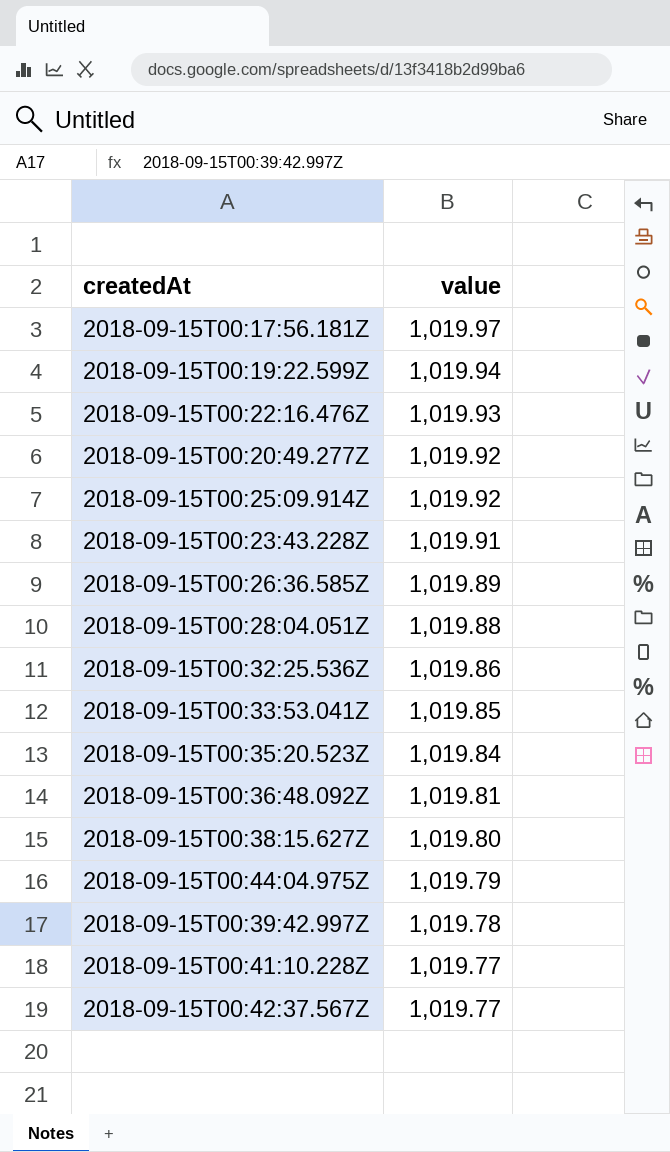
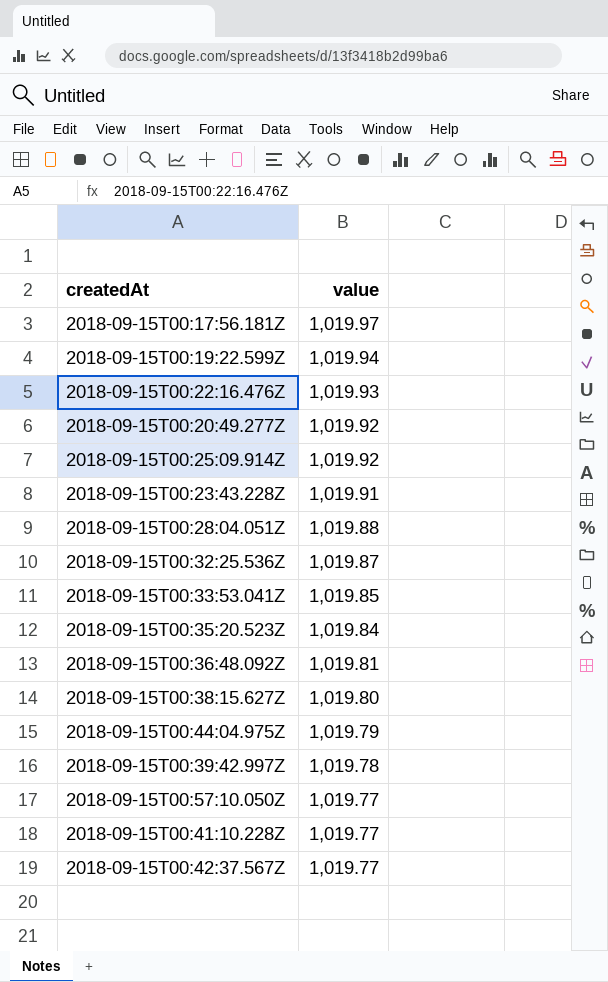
row 2018-09-15T00:26:36.585Z: 1,019.89 -> none
2018-09-15T00:32:25.536Z | value: 1,019.86 -> 1,019.87
row 2018-09-15T00:57:10.050Z: none -> 1,019.77

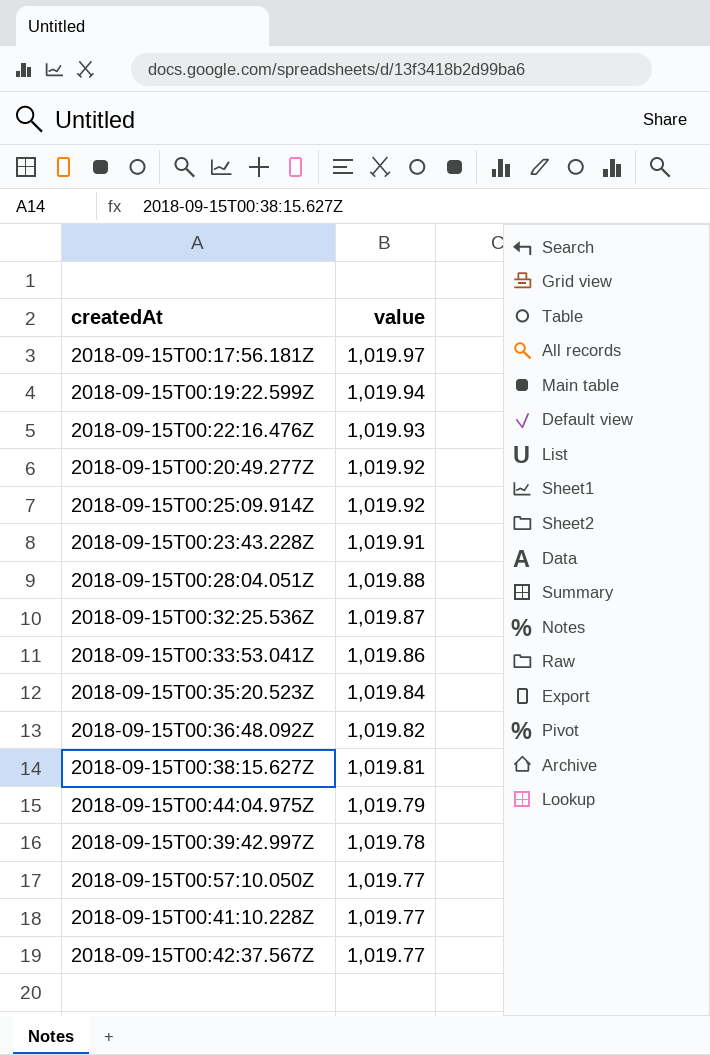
2018-09-15T00:33:53.041Z | value: 1,019.85 -> 1,019.86
2018-09-15T00:36:48.092Z | value: 1,019.81 -> 1,019.82
2018-09-15T00:38:15.627Z | value: 1,019.80 -> 1,019.81

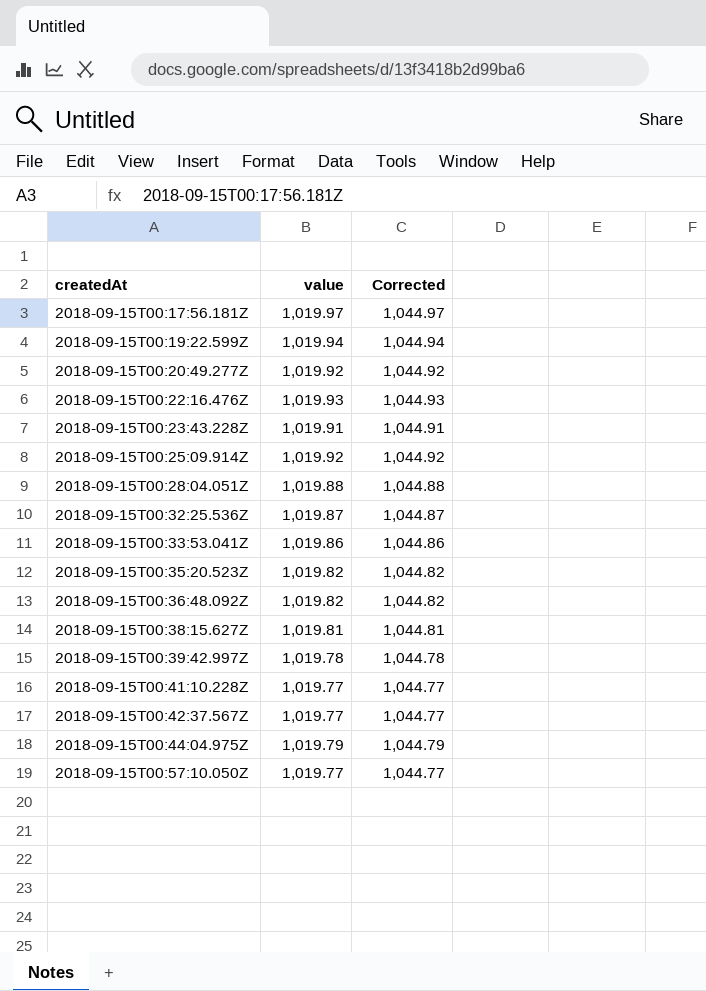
row order: value descending -> createdAt ascending
column Corrected | formula: none -> [value] + 25
2018-09-15T00:35:20.523Z | value: 1,019.84 -> 1,019.82

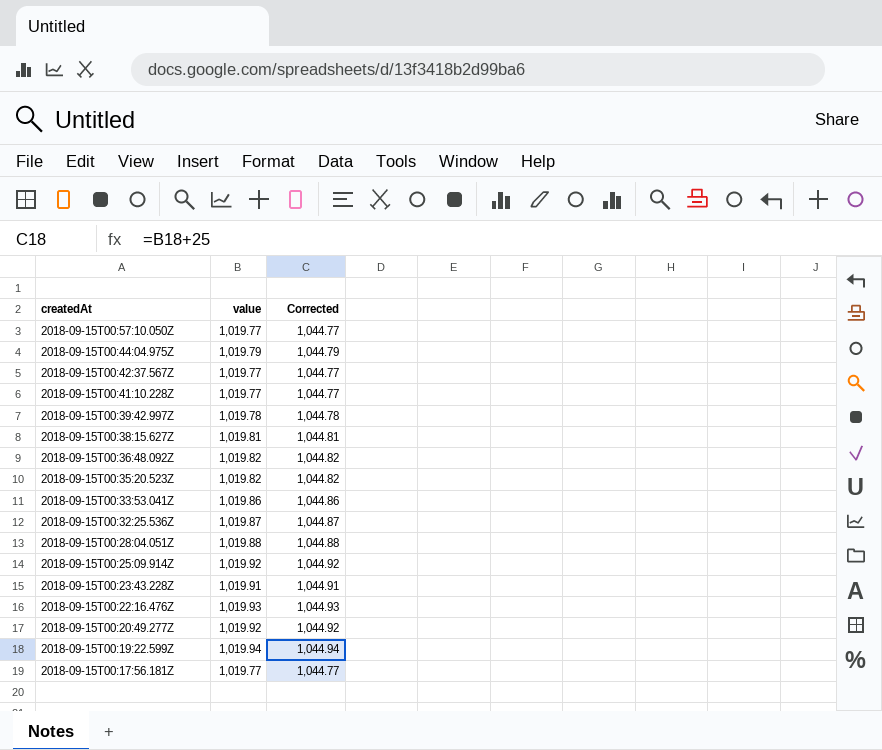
row order: createdAt ascending -> createdAt descending
2018-09-15T00:17:56.181Z | value: 1,019.97 -> 1,019.77
2018-09-15T00:17:56.181Z | Corrected: 1,044.97 -> 1,044.77

